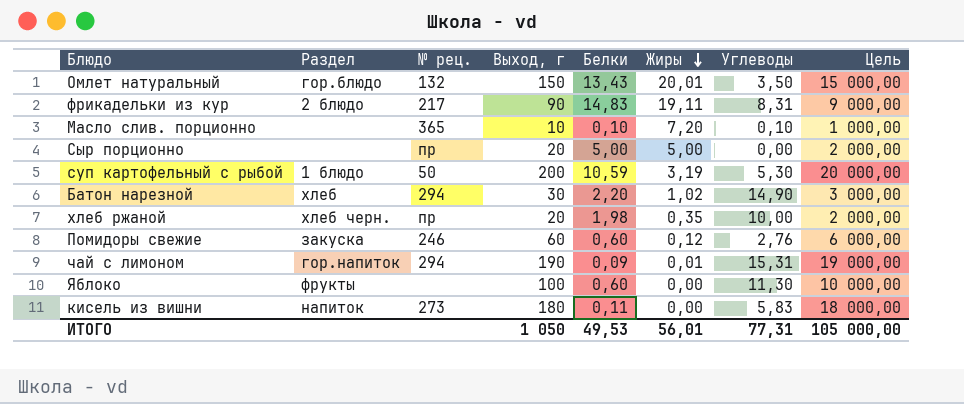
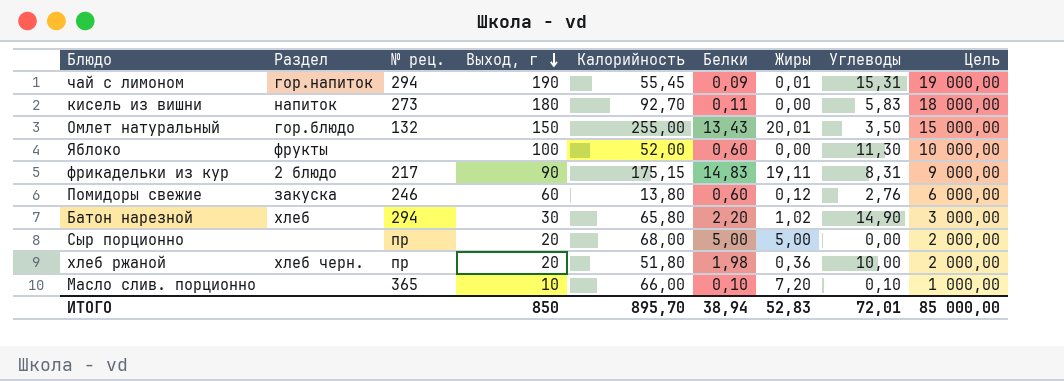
row order: Жиры descending -> Выход, г descending
column Калорийность | position: none -> 5
row суп картофельный с рыбой: 1 блюдо | 50 | 200 | 10,59 | 3,19 | 5,30 | 20 000,00 -> none
хлеб ржаной | Жиры: 0,35 -> 0,36
ИТОГО | Выход, г: 1 050 -> 850
ИТОГО | Белки: 49,53 -> 38,94
ИТОГО | Жиры: 56,01 -> 52,83
ИТОГО | Углеводы: 77,31 -> 72,01
ИТОГО | Цель: 105 000,00 -> 85 000,00

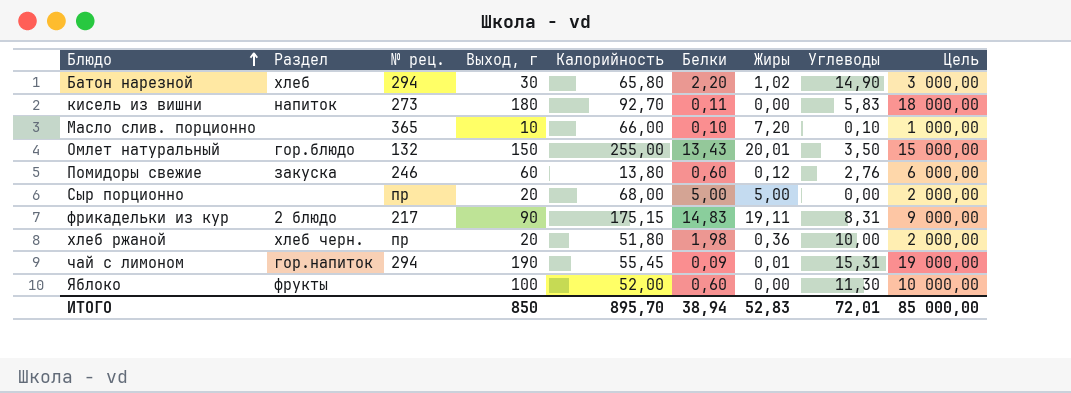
row order: Выход, г descending -> Блюдо ascending

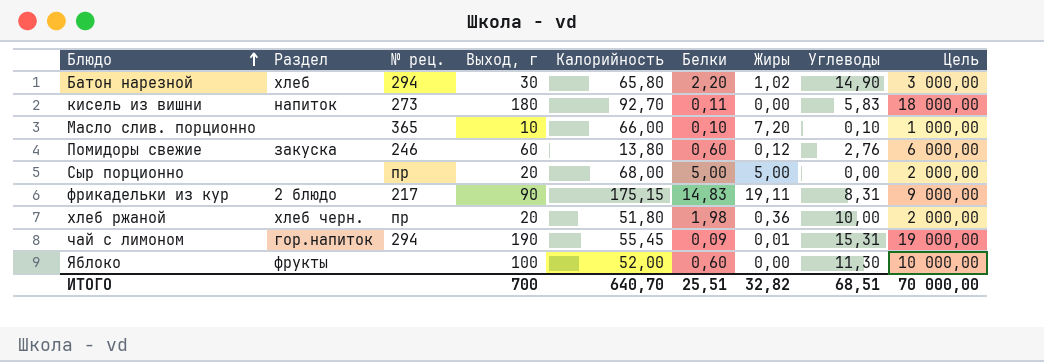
row Омлет натуральный: гор.блюдо | 132 | 150 | 255,00 | 13,43 | 20,01 | 3,50 | 15 000,00 -> none
ИТОГО | Выход, г: 850 -> 700
ИТОГО | Калорийность: 895,70 -> 640,70
ИТОГО | Белки: 38,94 -> 25,51
ИТОГО | Жиры: 52,83 -> 32,82
ИТОГО | Углеводы: 72,01 -> 68,51
ИТОГО | Цель: 85 000,00 -> 70 000,00

